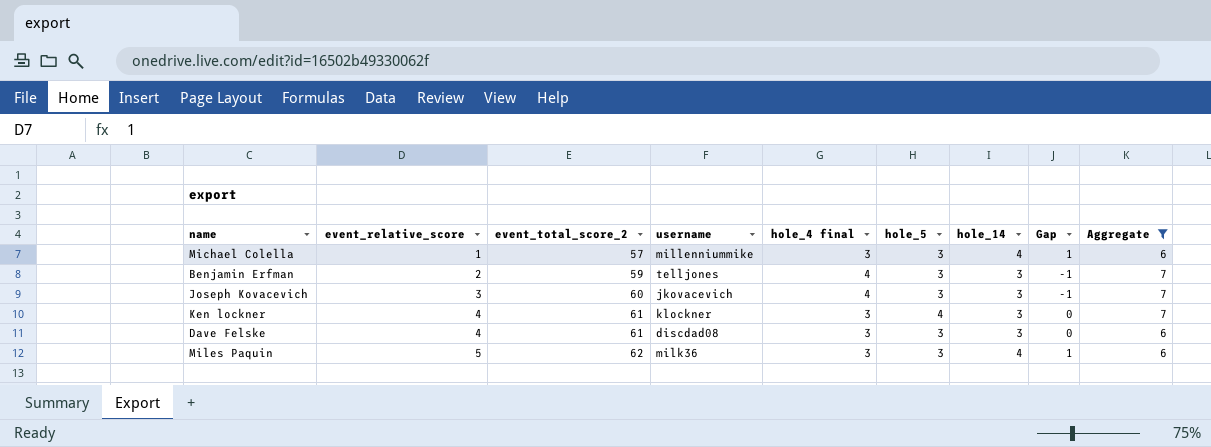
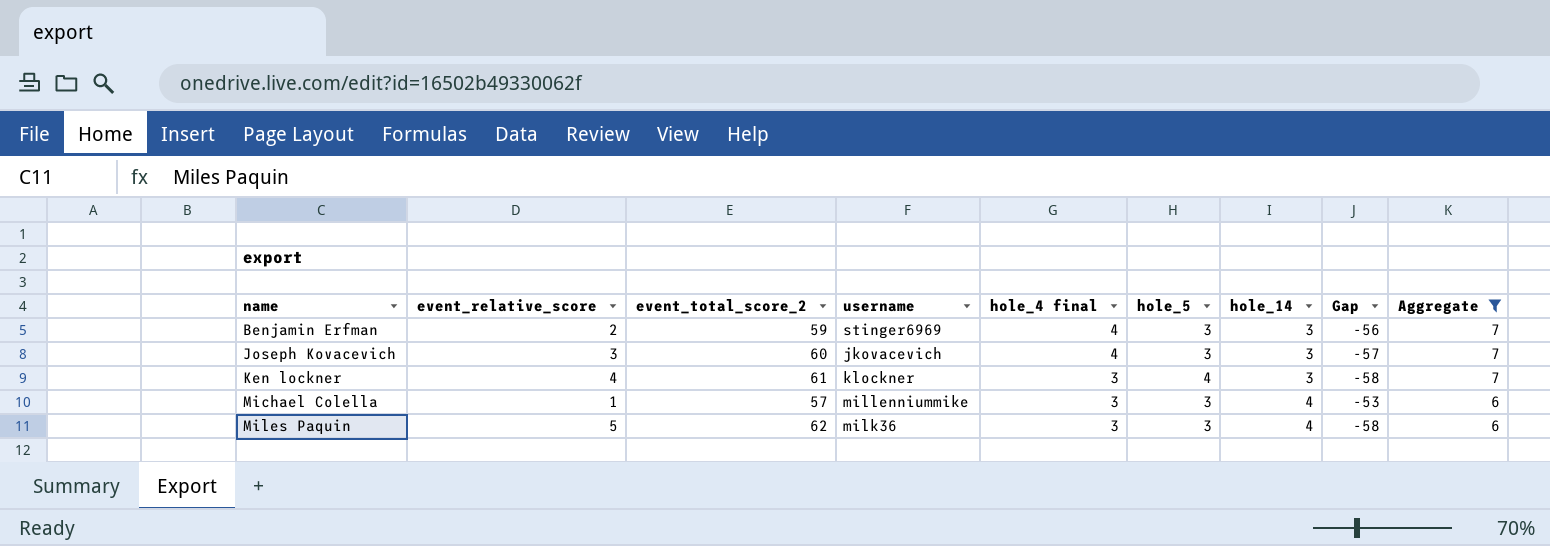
row order: event_relative_score ascending -> name ascending
column Gap | formula: [hole_14] - [hole_4 final] -> [hole_14] - [event_total_score_2]
row Dave Felske: 4 | 61 | discdad08 | 3 | 3 | 3 | 0 | 6 -> none
Benjamin Erfman | username: telljones -> stinger6969

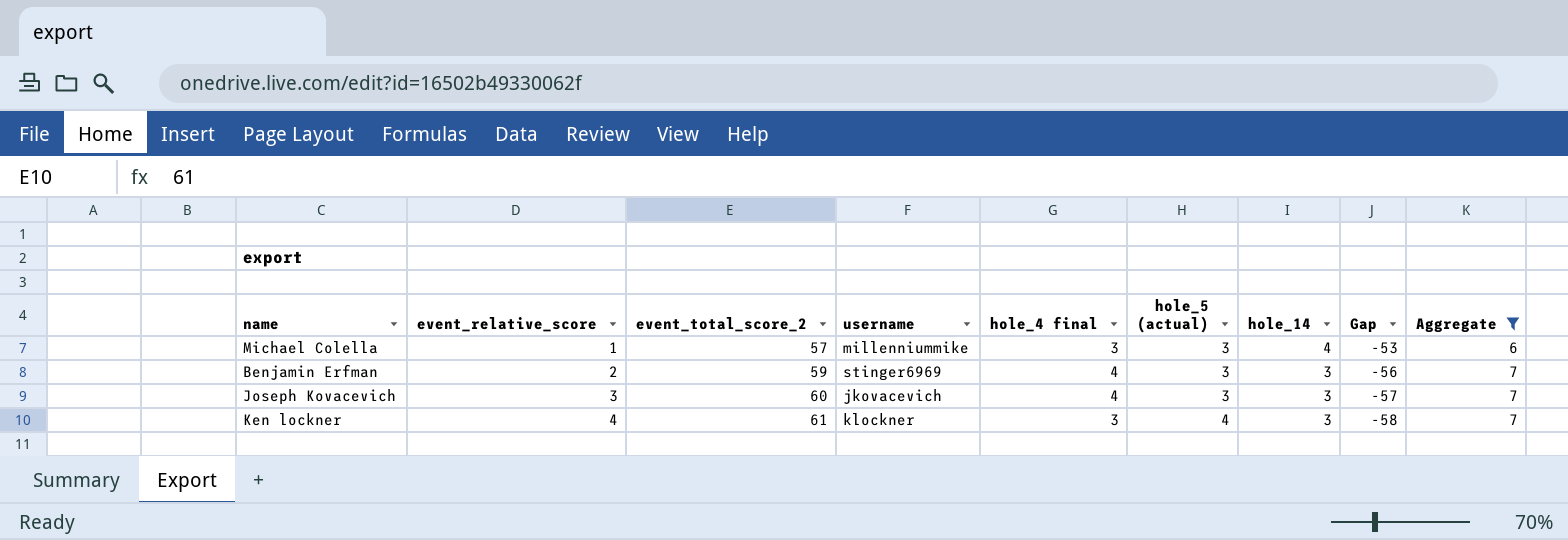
row order: name ascending -> event_relative_score ascending
column name: hole_5 -> hole_5 (actual)
row Miles Paquin: 5 | 62 | milk36 | 3 | 3 | 4 | -58 | 6 -> none

